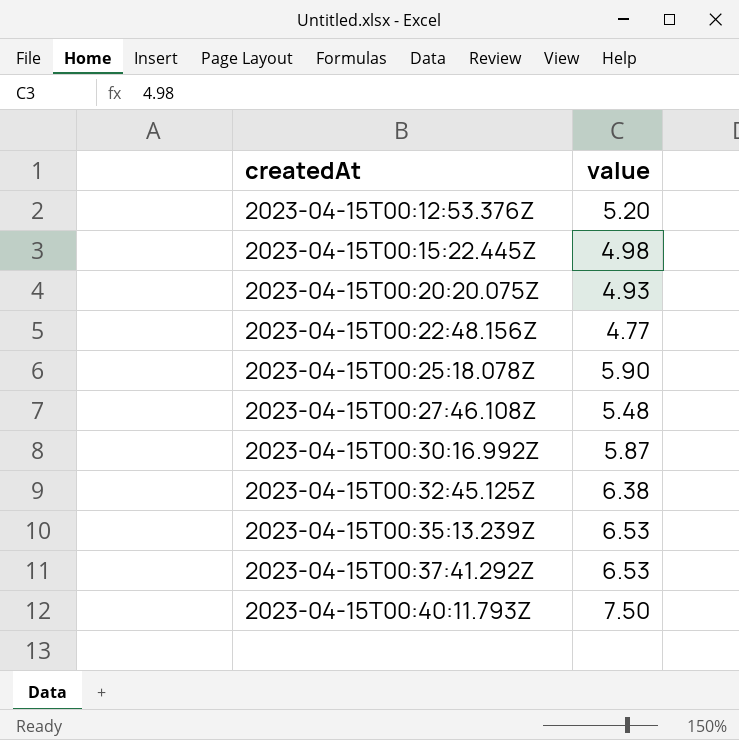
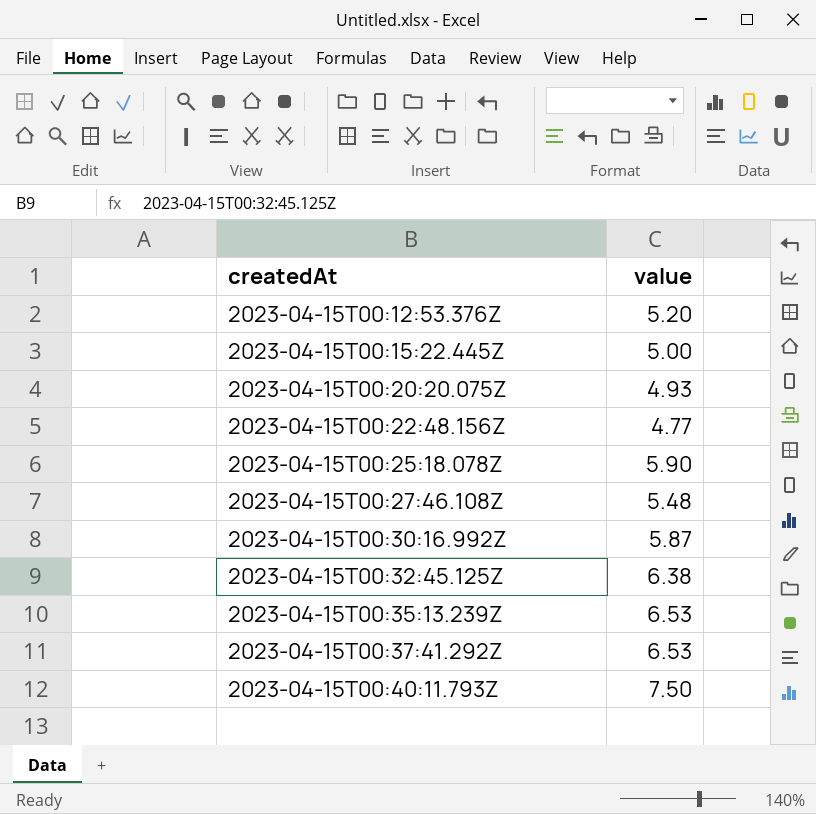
2023-04-15T00:15:22.445Z | value: 4.98 -> 5.00

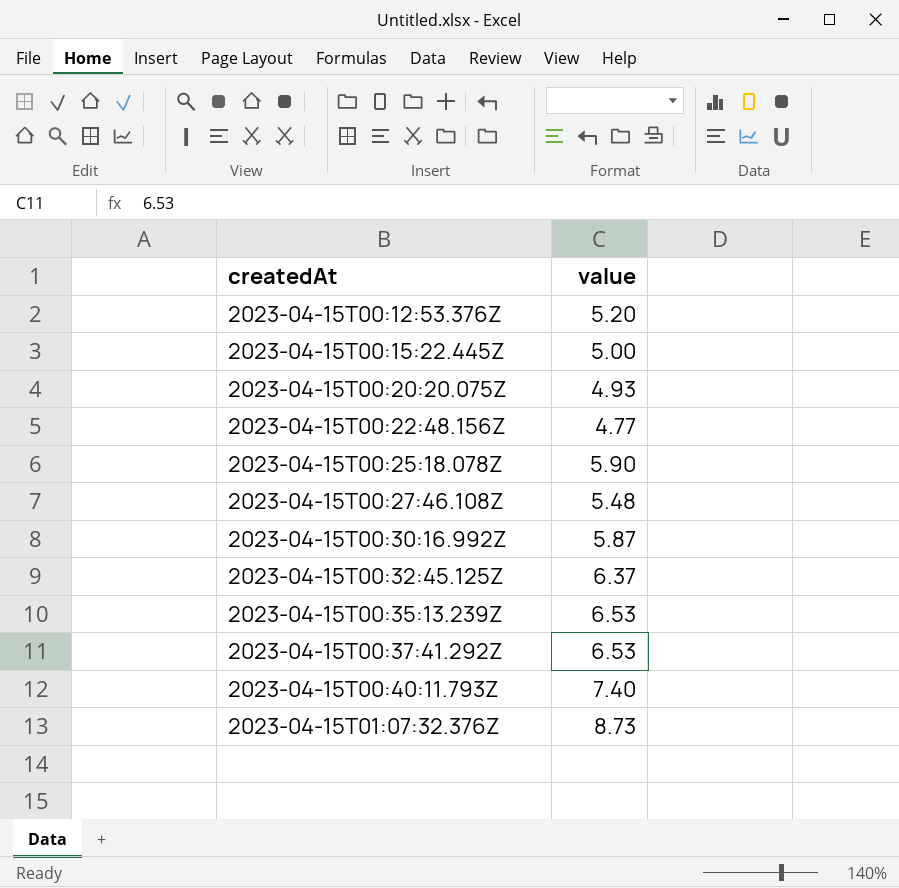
2023-04-15T00:32:45.125Z | value: 6.38 -> 6.37
2023-04-15T00:40:11.793Z | value: 7.50 -> 7.40
row 2023-04-15T01:07:32.376Z: none -> 8.73

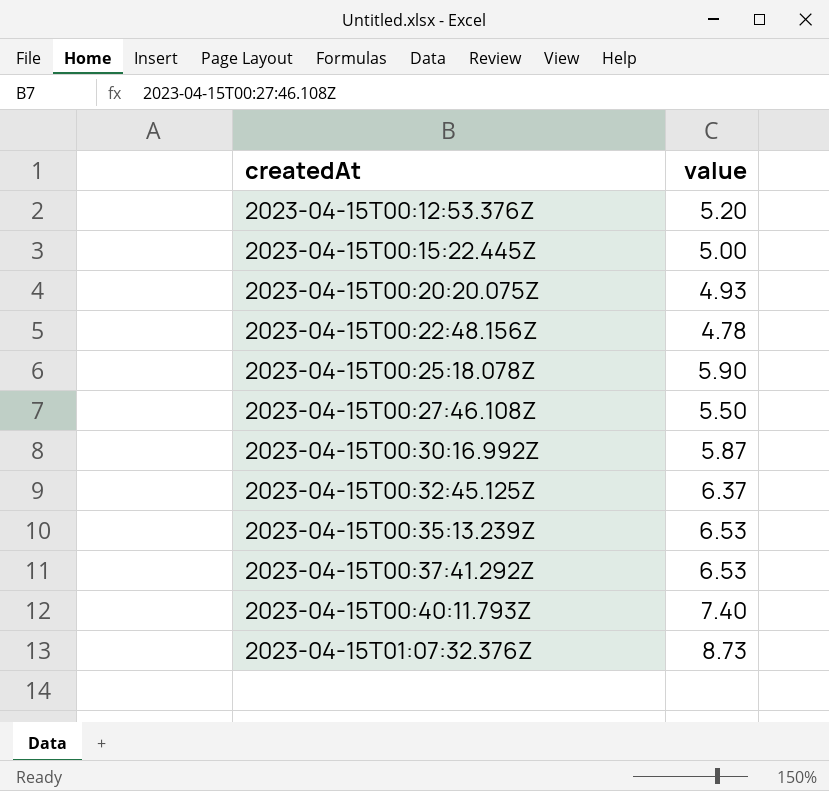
2023-04-15T00:22:48.156Z | value: 4.77 -> 4.78
2023-04-15T00:27:46.108Z | value: 5.48 -> 5.50

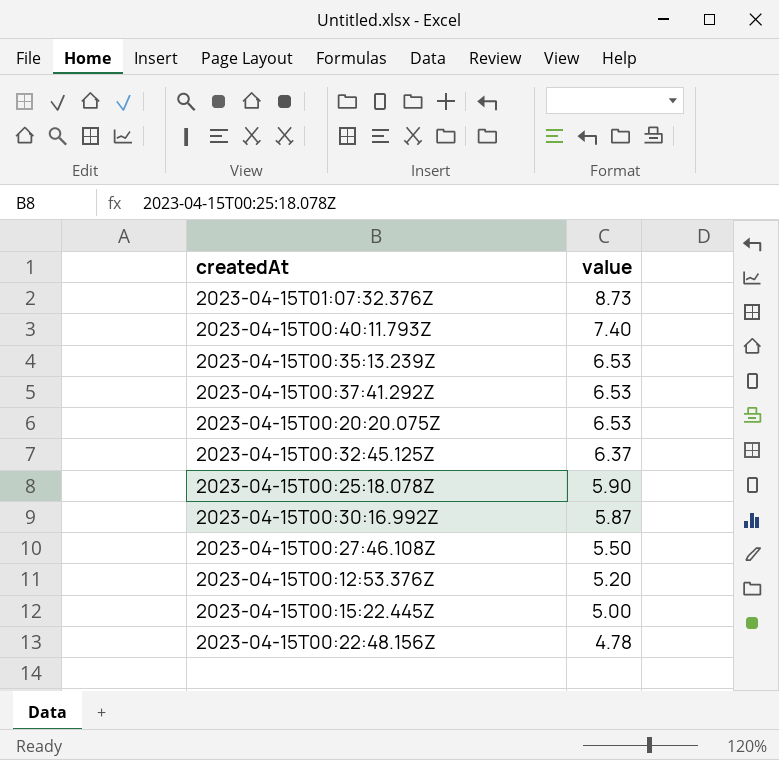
row order: createdAt ascending -> value descending
2023-04-15T00:20:20.075Z | value: 4.93 -> 6.53

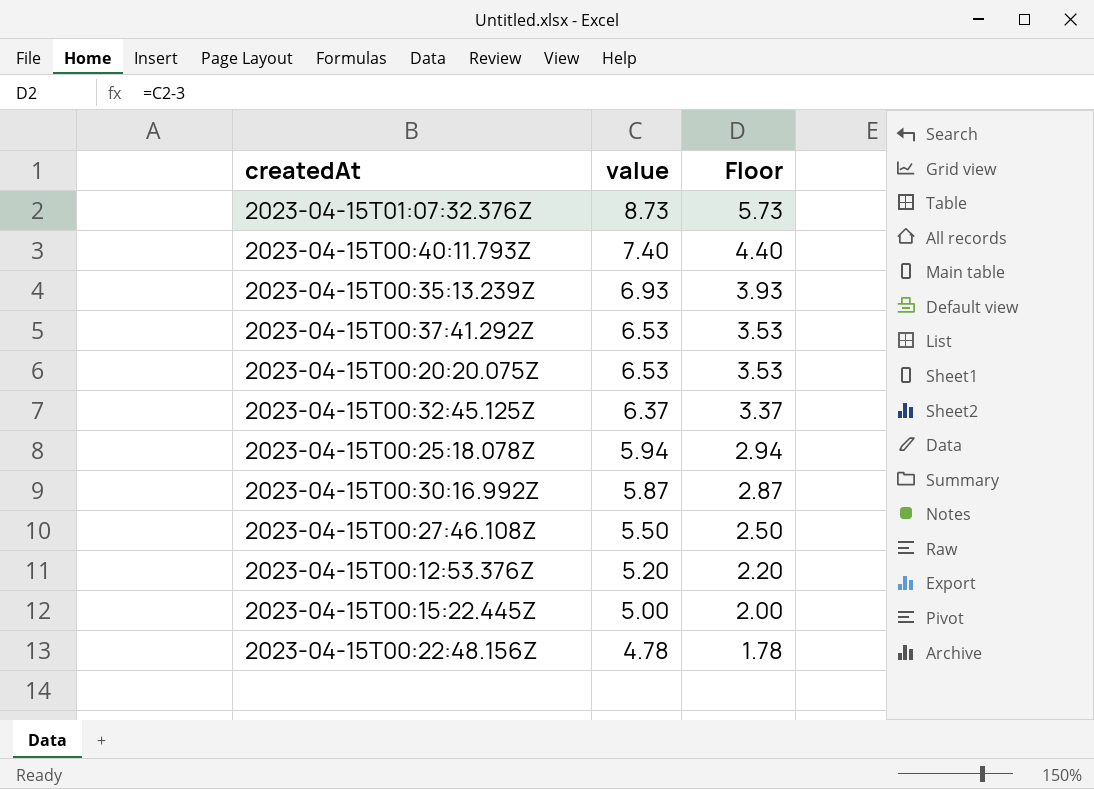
column Floor | formula: none -> [value] - 3
2023-04-15T00:35:13.239Z | value: 6.53 -> 6.93
2023-04-15T00:25:18.078Z | value: 5.90 -> 5.94

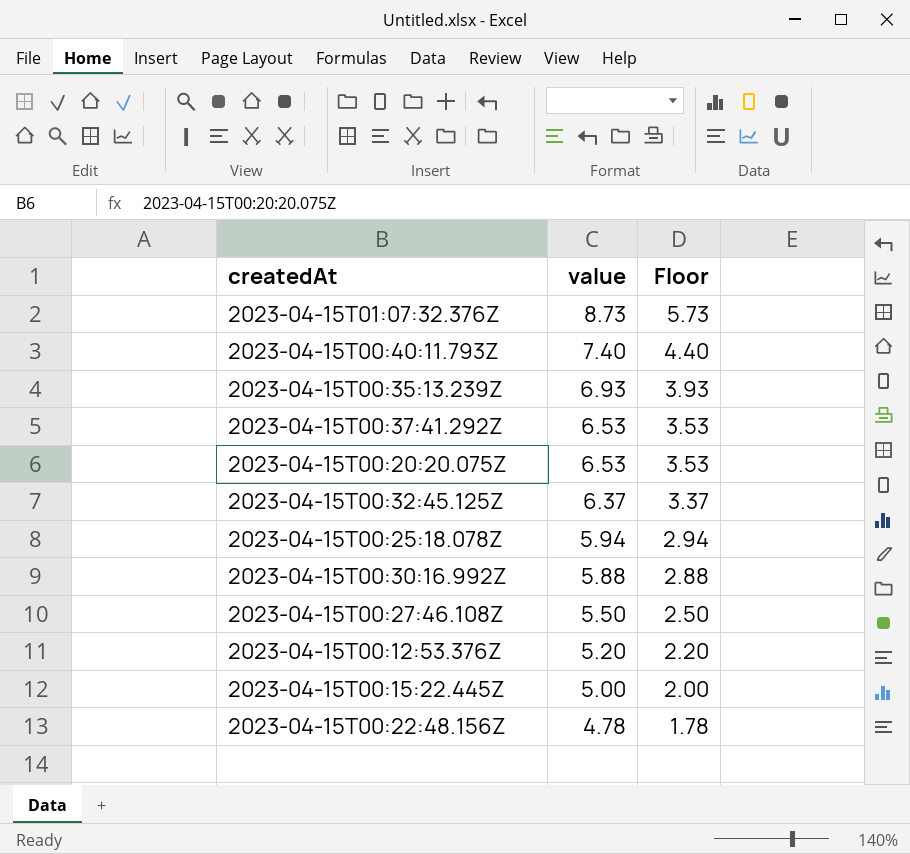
2023-04-15T00:30:16.992Z | value: 5.87 -> 5.88
2023-04-15T00:30:16.992Z | Floor: 2.87 -> 2.88

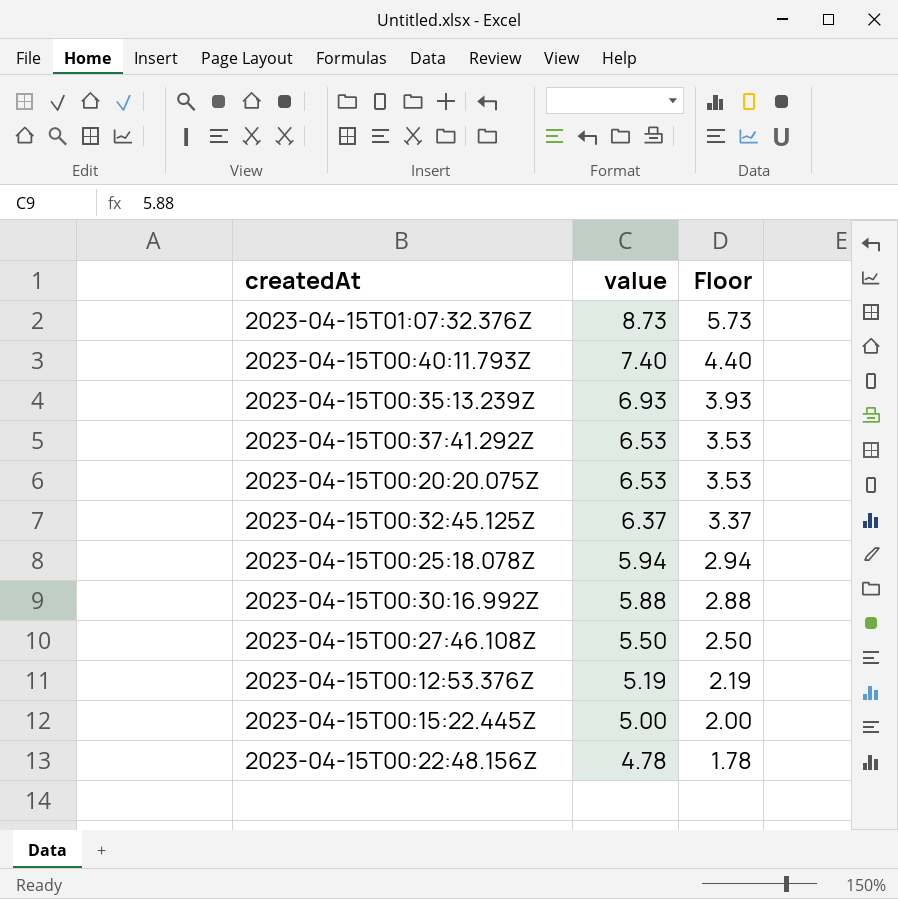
2023-04-15T00:12:53.376Z | value: 5.20 -> 5.19
2023-04-15T00:12:53.376Z | Floor: 2.20 -> 2.19

